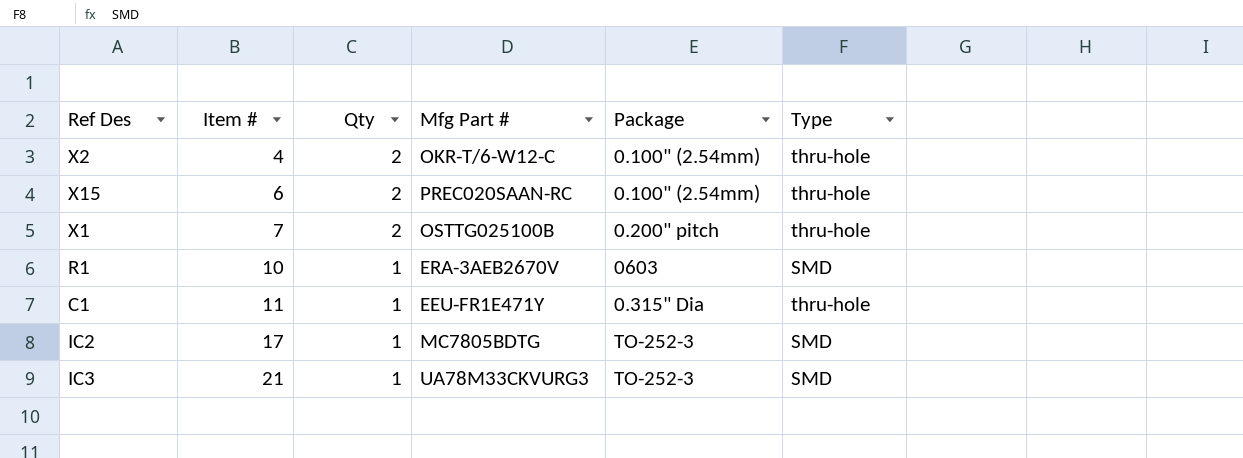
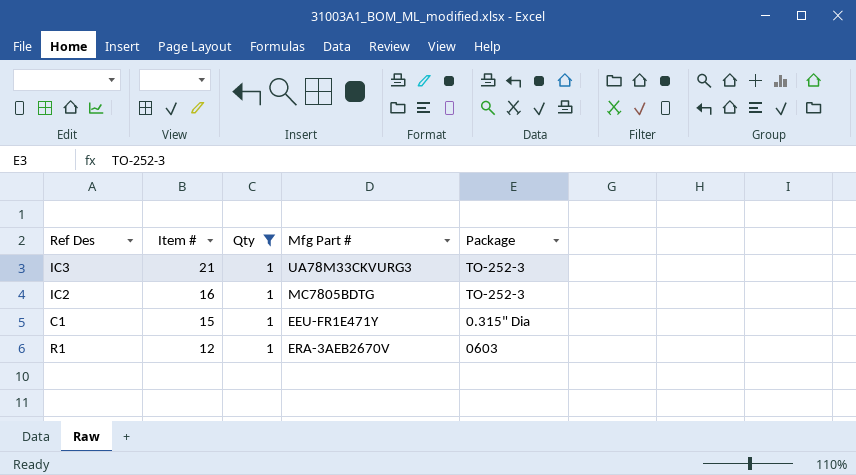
filter: none -> Qty = 1
row order: Item # ascending -> Item # descending
column Type | position: 6 -> none
IC2 | Item #: 17 -> 16
C1 | Item #: 11 -> 15
R1 | Item #: 10 -> 12

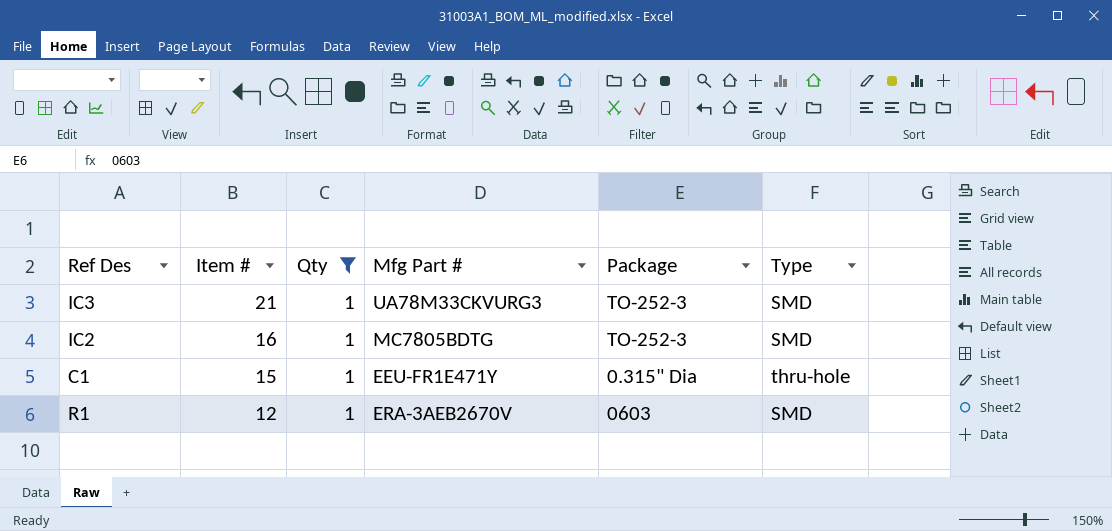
column Type | position: none -> 6

